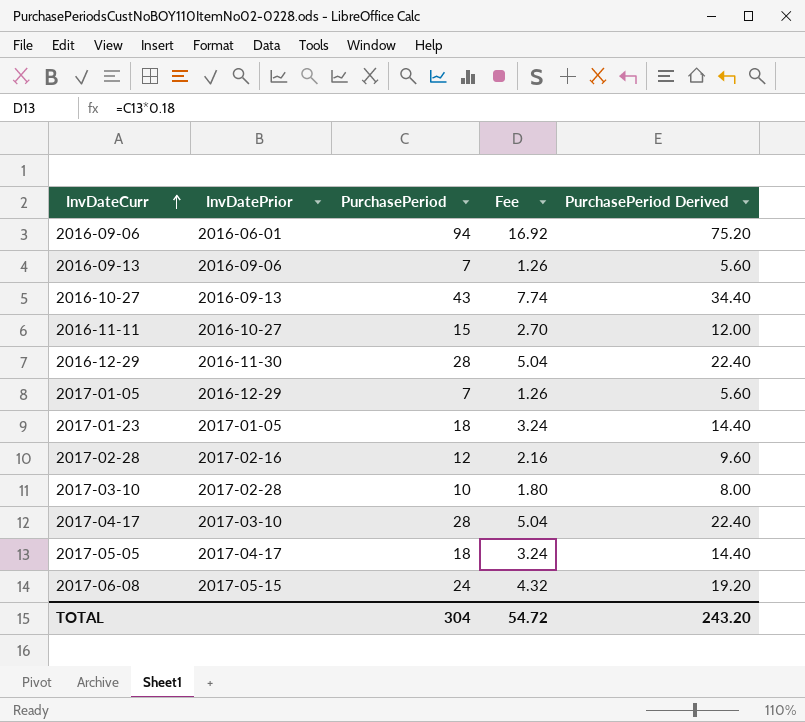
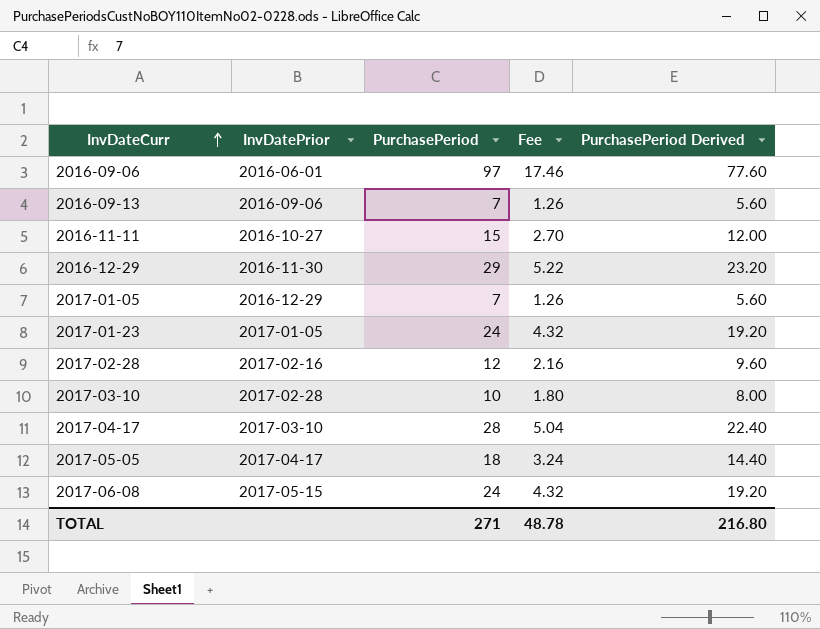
row 2016-10-27: 2016-09-13 | 43 | 7.74 | 34.40 -> none
2016-09-06 | PurchasePeriod: 94 -> 97
2016-09-06 | Fee: 16.92 -> 17.46
2016-09-06 | PurchasePeriod Derived: 75.20 -> 77.60
2016-12-29 | PurchasePeriod: 28 -> 29
2016-12-29 | Fee: 5.04 -> 5.22
2016-12-29 | PurchasePeriod Derived: 22.40 -> 23.20
2017-01-23 | PurchasePeriod: 18 -> 24
2017-01-23 | Fee: 3.24 -> 4.32
2017-01-23 | PurchasePeriod Derived: 14.40 -> 19.20
TOTAL | PurchasePeriod: 304 -> 271
TOTAL | Fee: 54.72 -> 48.78
TOTAL | PurchasePeriod Derived: 243.20 -> 216.80

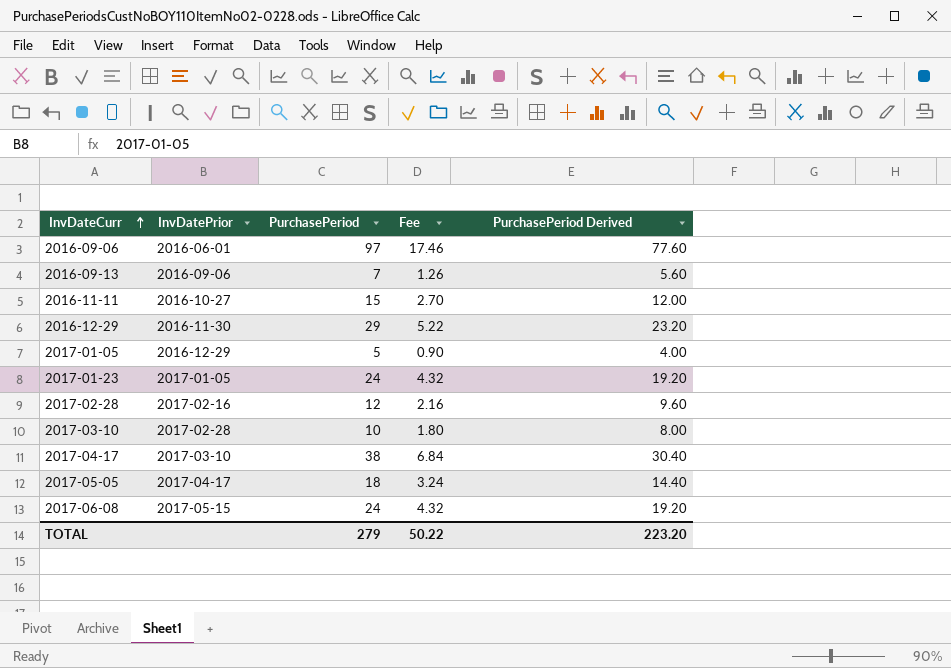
2017-01-05 | PurchasePeriod: 7 -> 5
2017-01-05 | Fee: 1.26 -> 0.90
2017-01-05 | PurchasePeriod Derived: 5.60 -> 4.00
2017-04-17 | PurchasePeriod: 28 -> 38
2017-04-17 | Fee: 5.04 -> 6.84
2017-04-17 | PurchasePeriod Derived: 22.40 -> 30.40
TOTAL | PurchasePeriod: 271 -> 279
TOTAL | Fee: 48.78 -> 50.22
TOTAL | PurchasePeriod Derived: 216.80 -> 223.20

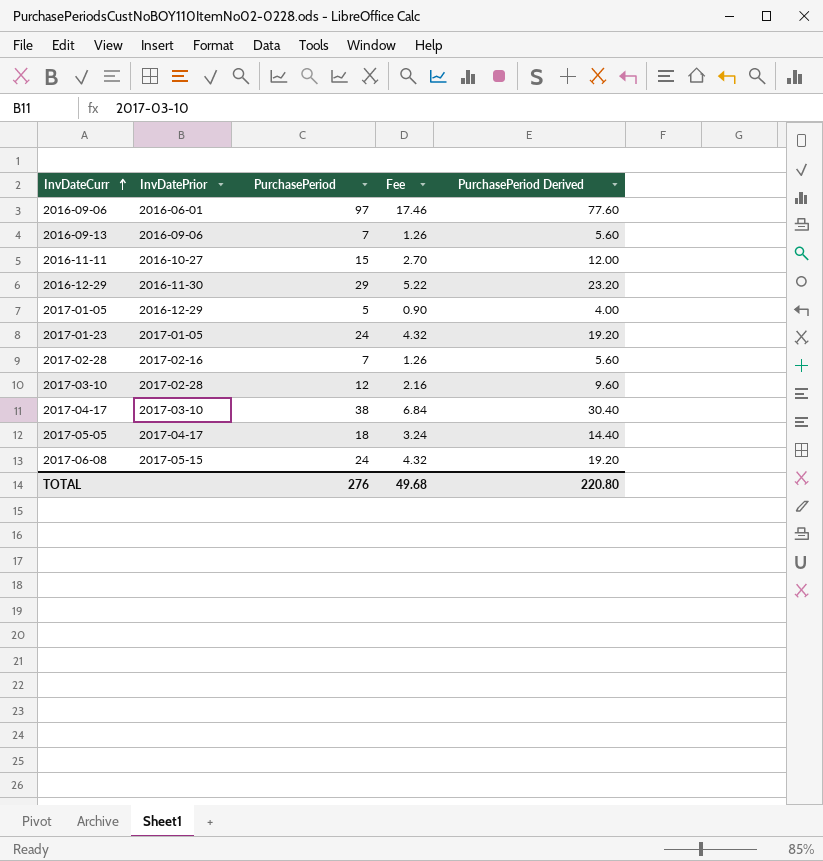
2017-02-28 | PurchasePeriod: 12 -> 7
2017-02-28 | Fee: 2.16 -> 1.26
2017-02-28 | PurchasePeriod Derived: 9.60 -> 5.60
2017-03-10 | PurchasePeriod: 10 -> 12
2017-03-10 | Fee: 1.80 -> 2.16
2017-03-10 | PurchasePeriod Derived: 8.00 -> 9.60
TOTAL | PurchasePeriod: 279 -> 276
TOTAL | Fee: 50.22 -> 49.68
TOTAL | PurchasePeriod Derived: 223.20 -> 220.80

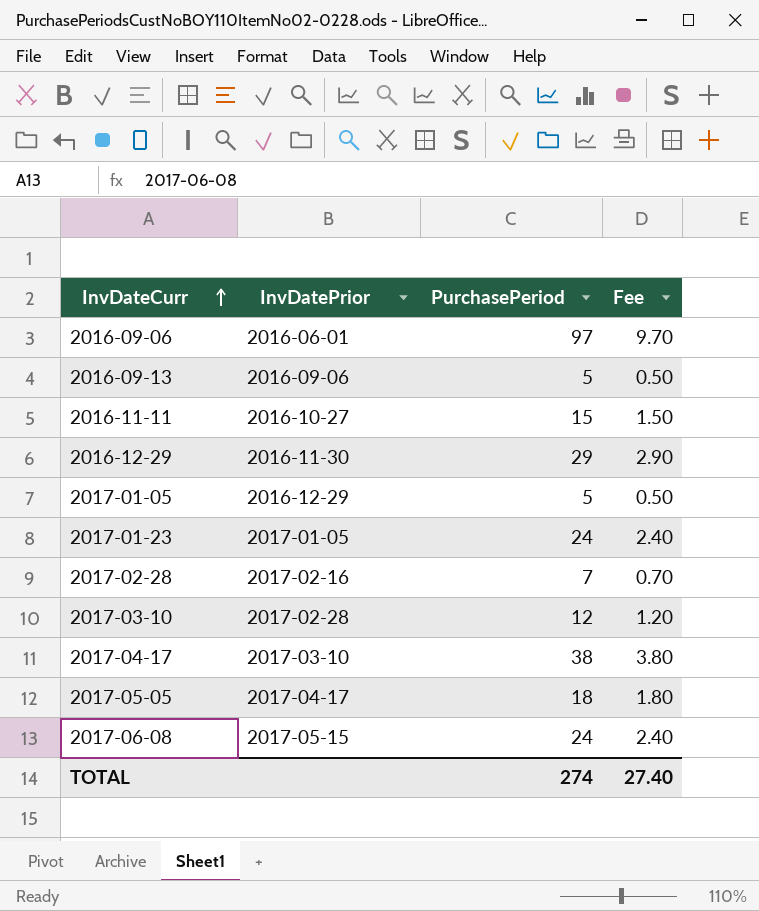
column PurchasePeriod Derived | formula: [PurchasePeriod] * 0.8 -> none
column Fee | formula: [PurchasePeriod] * 0.18 -> [PurchasePeriod] * 0.1
2016-09-13 | PurchasePeriod: 7 -> 5
TOTAL | PurchasePeriod: 276 -> 274
TOTAL | Fee: 49.68 -> 27.40

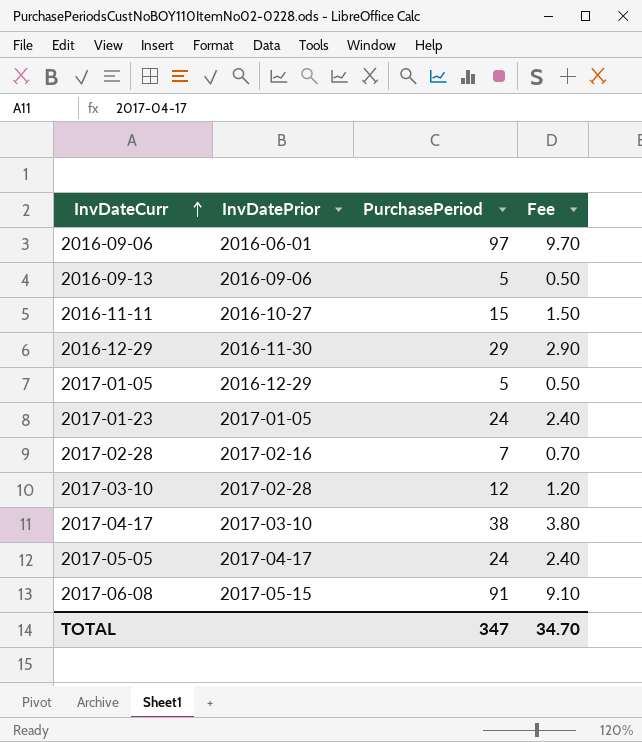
2017-05-05 | PurchasePeriod: 18 -> 24
2017-05-05 | Fee: 1.80 -> 2.40
2017-06-08 | PurchasePeriod: 24 -> 91
2017-06-08 | Fee: 2.40 -> 9.10
TOTAL | PurchasePeriod: 274 -> 347
TOTAL | Fee: 27.40 -> 34.70

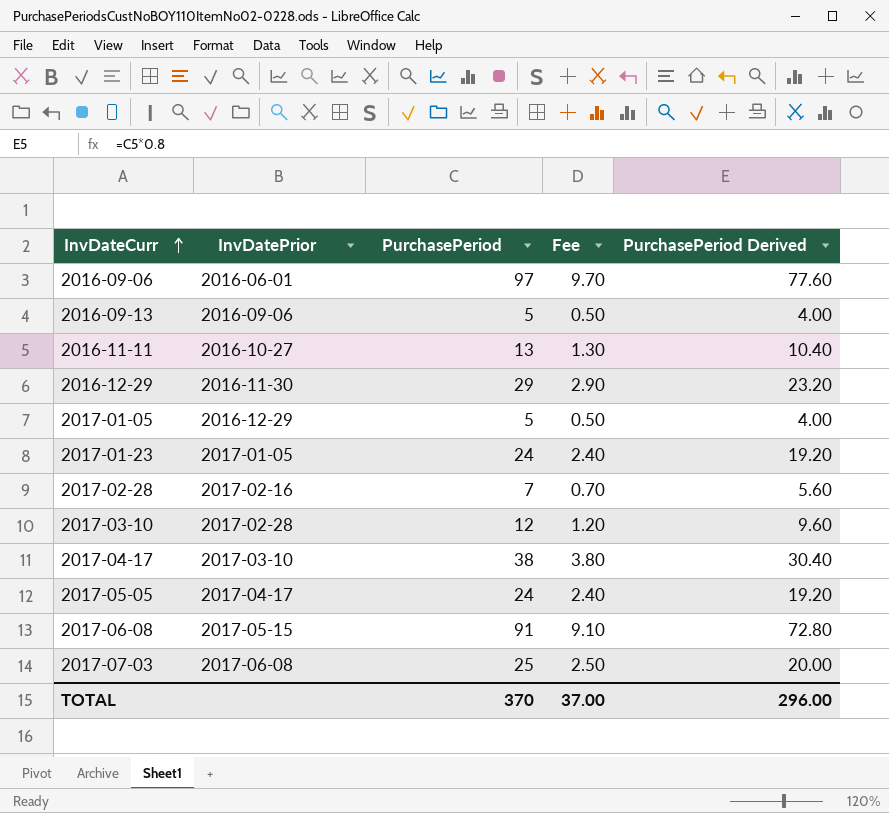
column PurchasePeriod Derived | formula: none -> [PurchasePeriod] * 0.8
2016-11-11 | PurchasePeriod: 15 -> 13
2016-11-11 | Fee: 1.50 -> 1.30
row 2017-07-03: none -> 2017-06-08 | 25 | 2.50 | 20.00
TOTAL | PurchasePeriod: 347 -> 370
TOTAL | Fee: 34.70 -> 37.00

